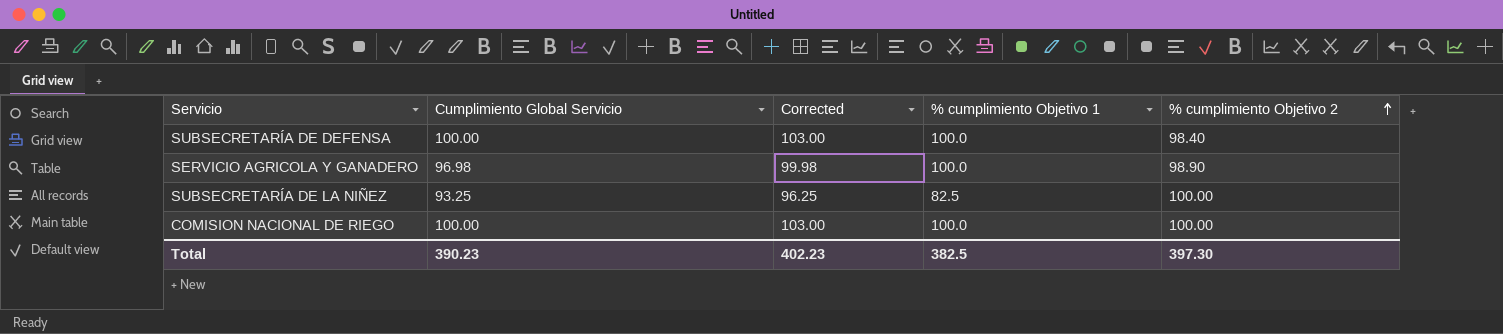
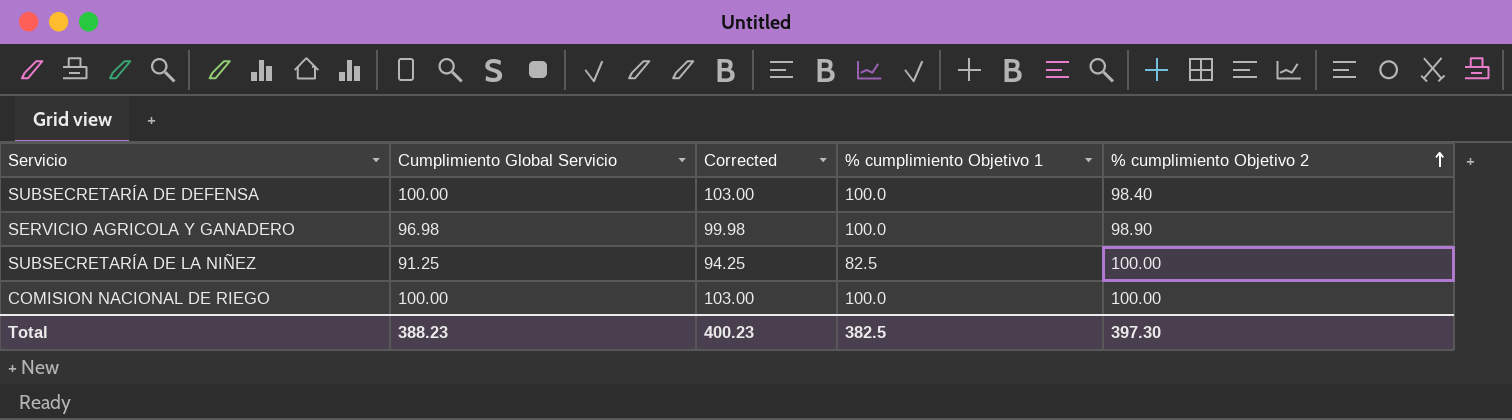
SUBSECRETARÍA DE LA NIÑEZ | Cumplimiento Global Servicio: 93.25 -> 91.25
SUBSECRETARÍA DE LA NIÑEZ | Corrected: 96.25 -> 94.25
Total | Cumplimiento Global Servicio: 390.23 -> 388.23
Total | Corrected: 402.23 -> 400.23

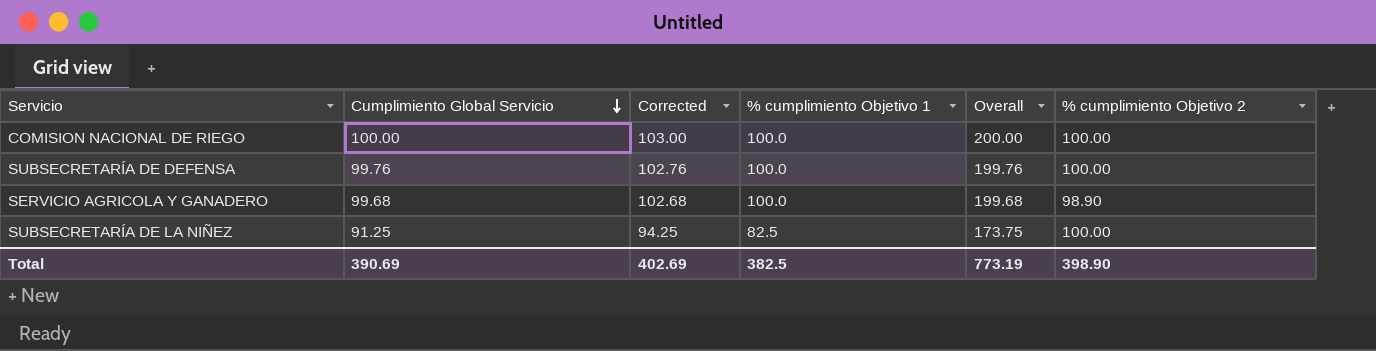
row order: % cumplimiento Objetivo 2 ascending -> Cumplimiento Global Servicio descending
column Overall | formula: none -> [Cumplimiento Global Servicio] + [% cumplimiento Objetivo 1]
SUBSECRETARÍA DE DEFENSA | Cumplimiento Global Servicio: 100.00 -> 99.76
SUBSECRETARÍA DE DEFENSA | Corrected: 103.00 -> 102.76
SUBSECRETARÍA DE DEFENSA | % cumplimiento Objetivo 2: 98.40 -> 100.00
SERVICIO AGRICOLA Y GANADERO | Cumplimiento Global Servicio: 96.98 -> 99.68
SERVICIO AGRICOLA Y GANADERO | Corrected: 99.98 -> 102.68
Total | Cumplimiento Global Servicio: 388.23 -> 390.69
Total | Corrected: 400.23 -> 402.69
Total | % cumplimiento Objetivo 2: 397.30 -> 398.90

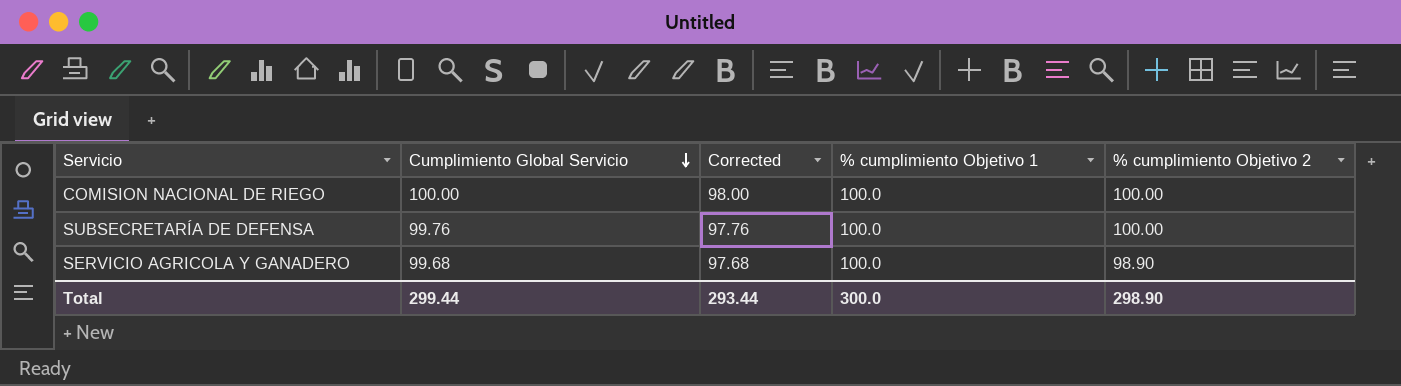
column Overall | formula: [Cumplimiento Global Servicio] + [% cumplimiento Objetivo 1] -> none
column Corrected | formula: [Cumplimiento Global Servicio] + 3 -> [Cumplimiento Global Servicio] - 2
row SUBSECRETARÍA DE LA NIÑEZ: 91.25 | 94.25 | 82.5 | 173.75 | 100.00 -> none
Total | Cumplimiento Global Servicio: 390.69 -> 299.44
Total | Corrected: 402.69 -> 293.44
Total | % cumplimiento Objetivo 1: 382.5 -> 300.0
Total | % cumplimiento Objetivo 2: 398.90 -> 298.90

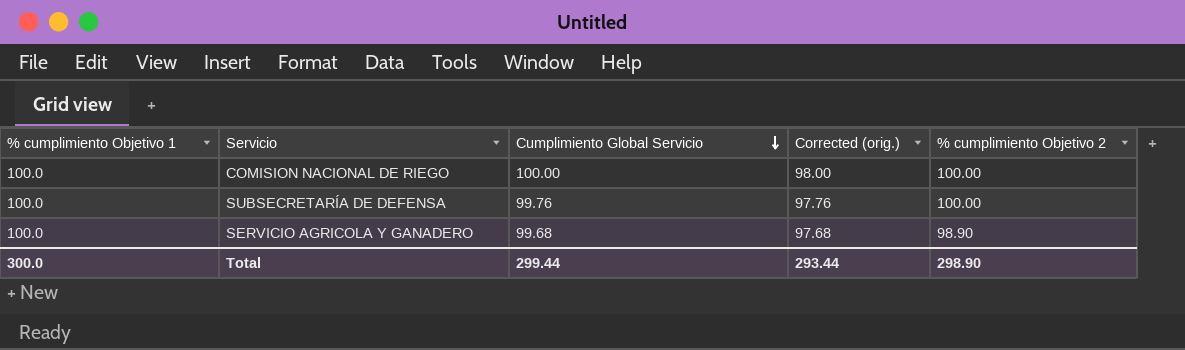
column % cumplimiento Objetivo 1 | position: 4 -> 1
column name: Corrected -> Corrected (orig.)

